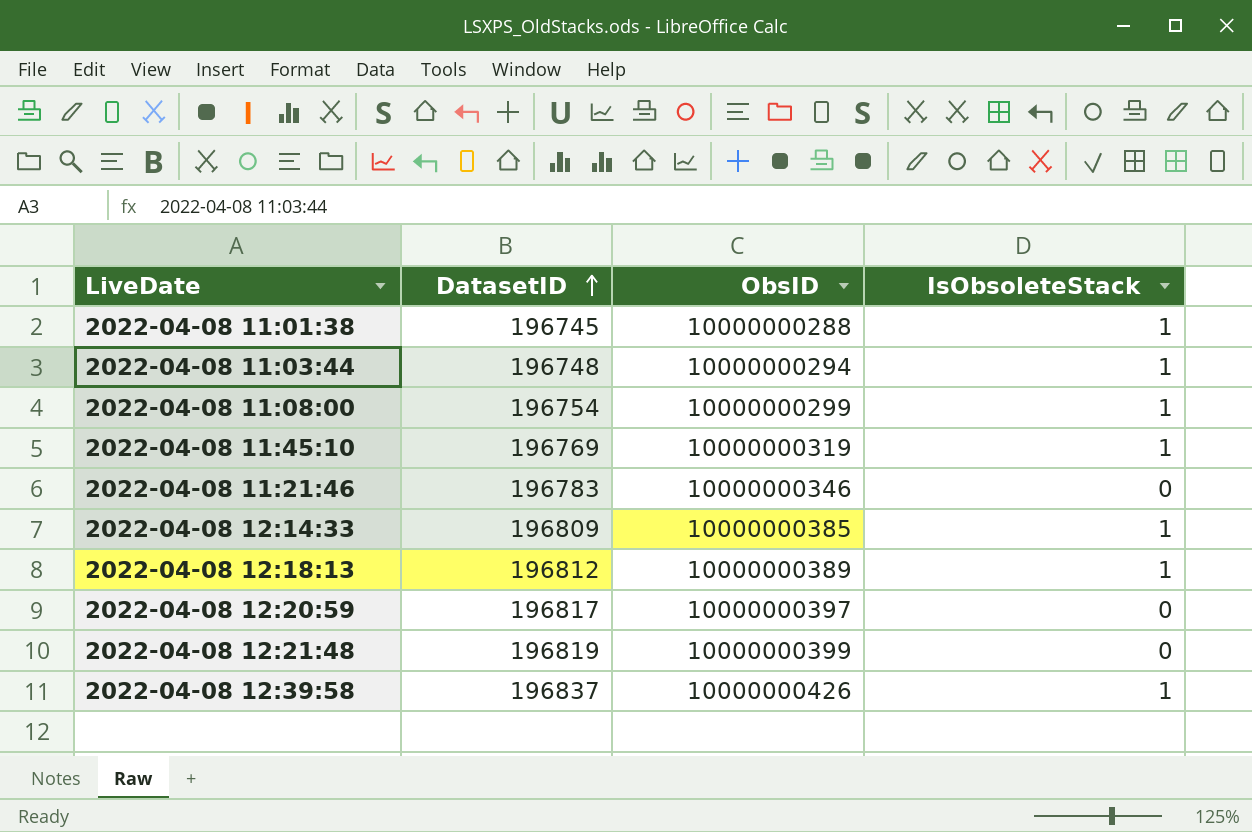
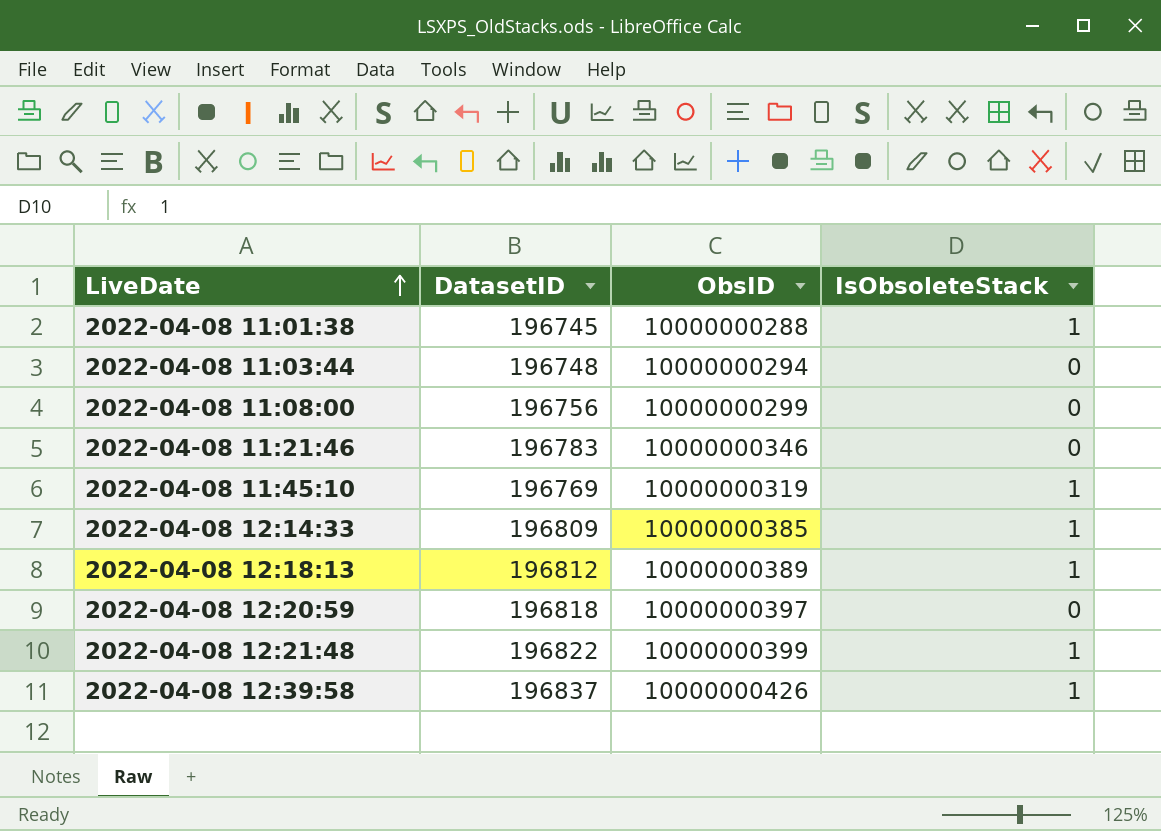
row order: DatasetID ascending -> LiveDate ascending
2022-04-08 11:03:44 | IsObsoleteStack: 1 -> 0
2022-04-08 11:08:00 | DatasetID: 196754 -> 196756
2022-04-08 11:08:00 | IsObsoleteStack: 1 -> 0
2022-04-08 12:20:59 | DatasetID: 196817 -> 196818
2022-04-08 12:21:48 | DatasetID: 196819 -> 196822
2022-04-08 12:21:48 | IsObsoleteStack: 0 -> 1

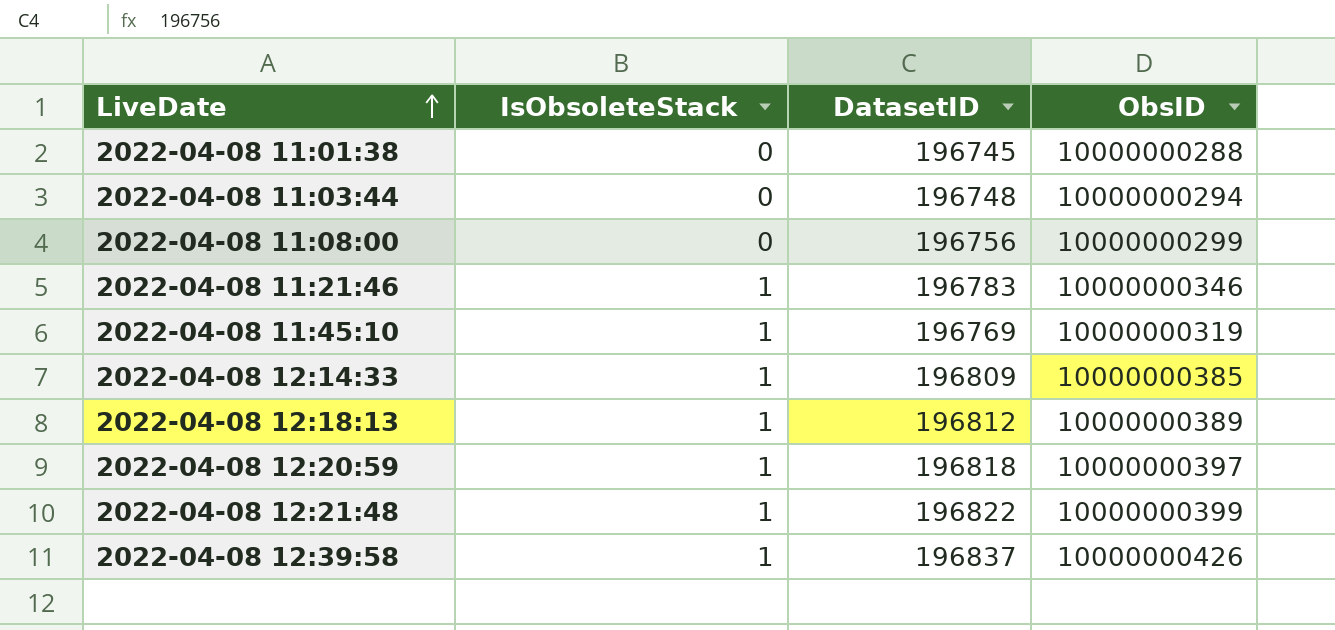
column IsObsoleteStack | position: 4 -> 2
2022-04-08 11:01:38 | IsObsoleteStack: 1 -> 0
2022-04-08 11:21:46 | IsObsoleteStack: 0 -> 1
2022-04-08 12:20:59 | IsObsoleteStack: 0 -> 1

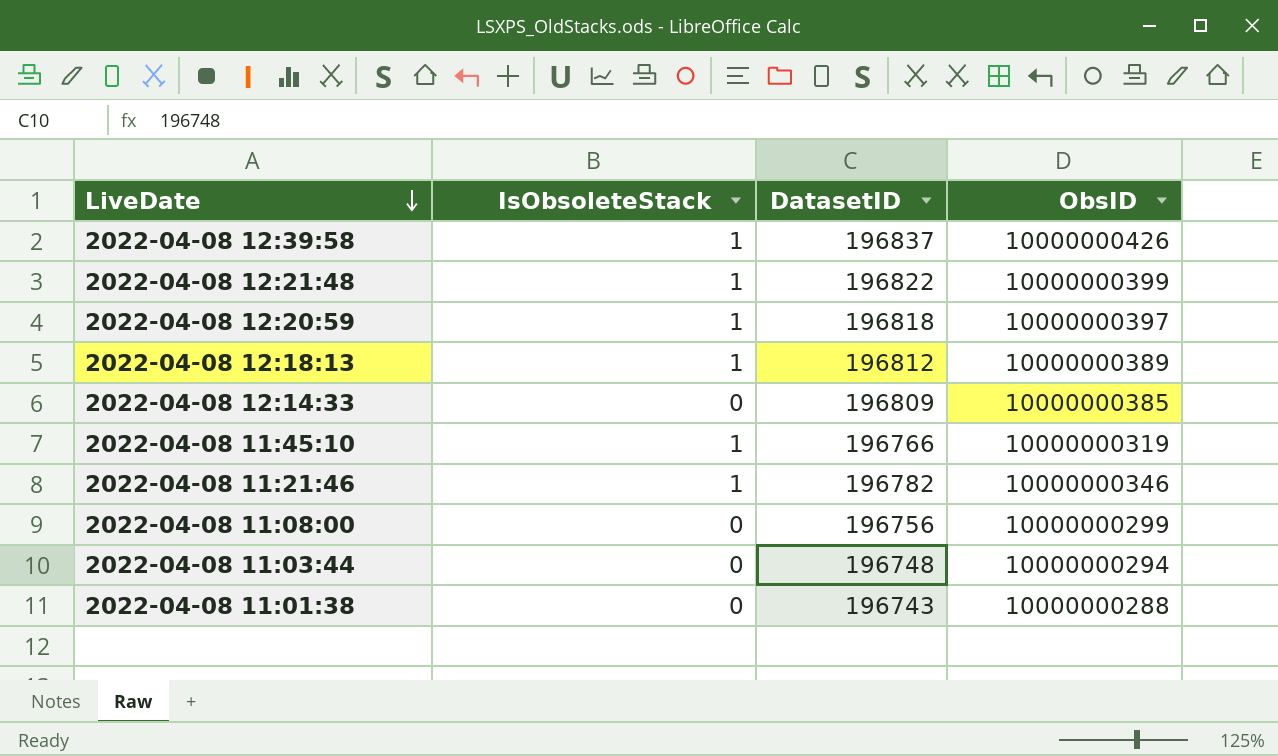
row order: LiveDate ascending -> LiveDate descending
2022-04-08 12:14:33 | IsObsoleteStack: 1 -> 0
2022-04-08 11:45:10 | DatasetID: 196769 -> 196766
2022-04-08 11:21:46 | DatasetID: 196783 -> 196782
2022-04-08 11:01:38 | DatasetID: 196745 -> 196743

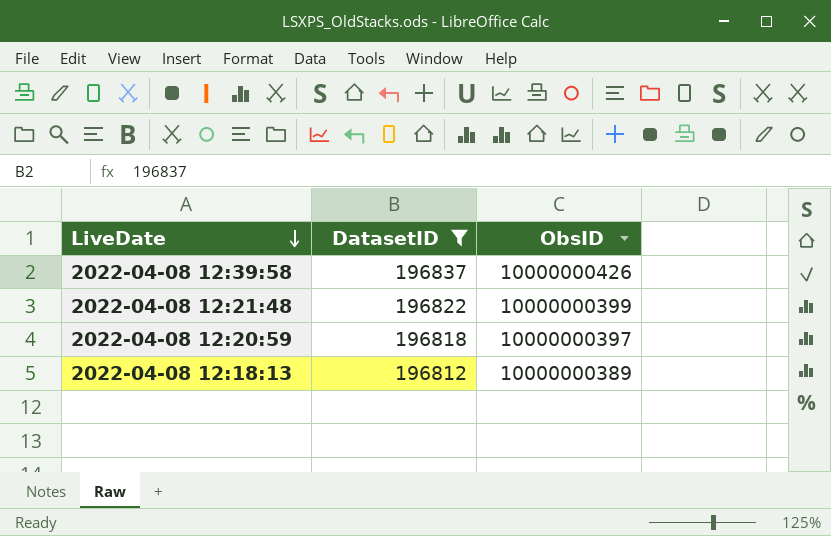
filter: none -> DatasetID >= 196812
column IsObsoleteStack | position: 2 -> none

